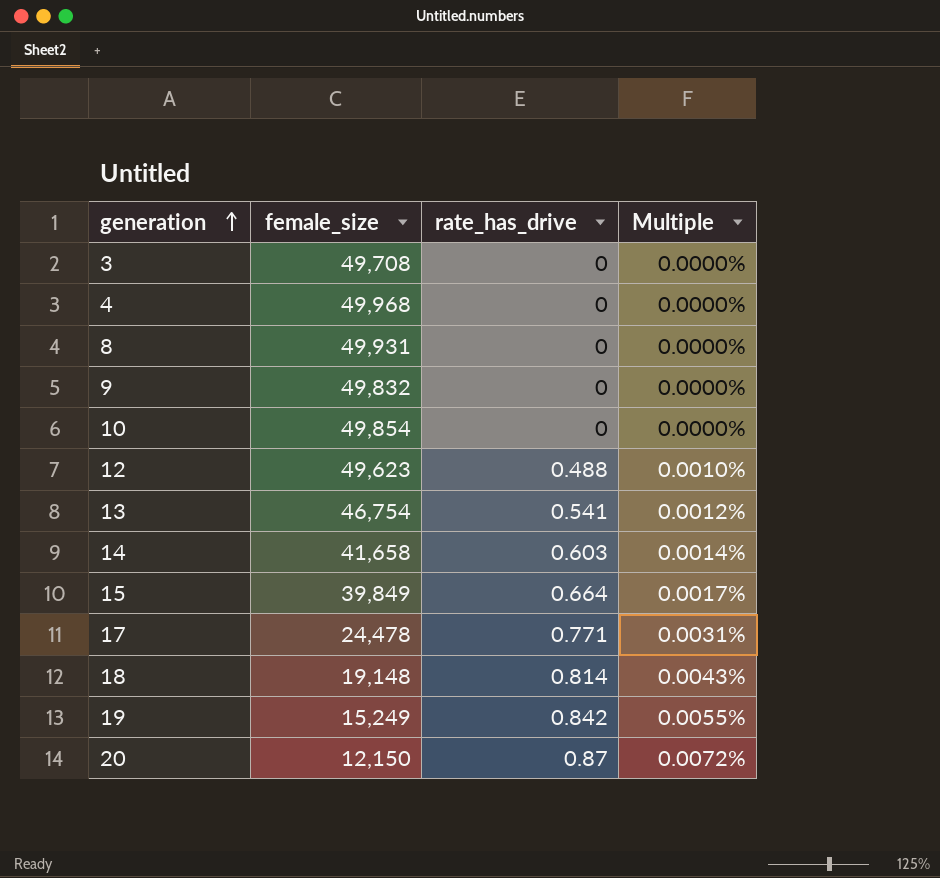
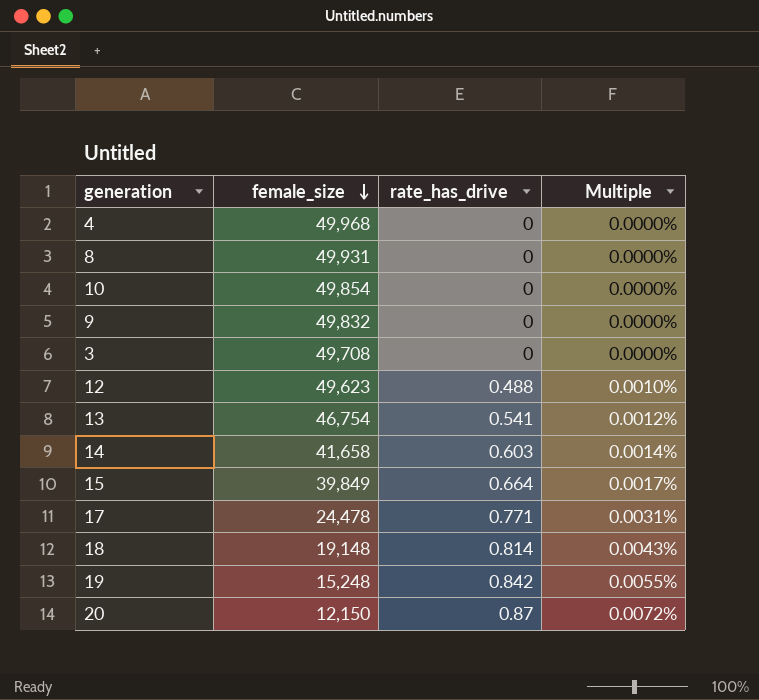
row order: generation ascending -> female_size descending
19 | female_size: 15,249 -> 15,248

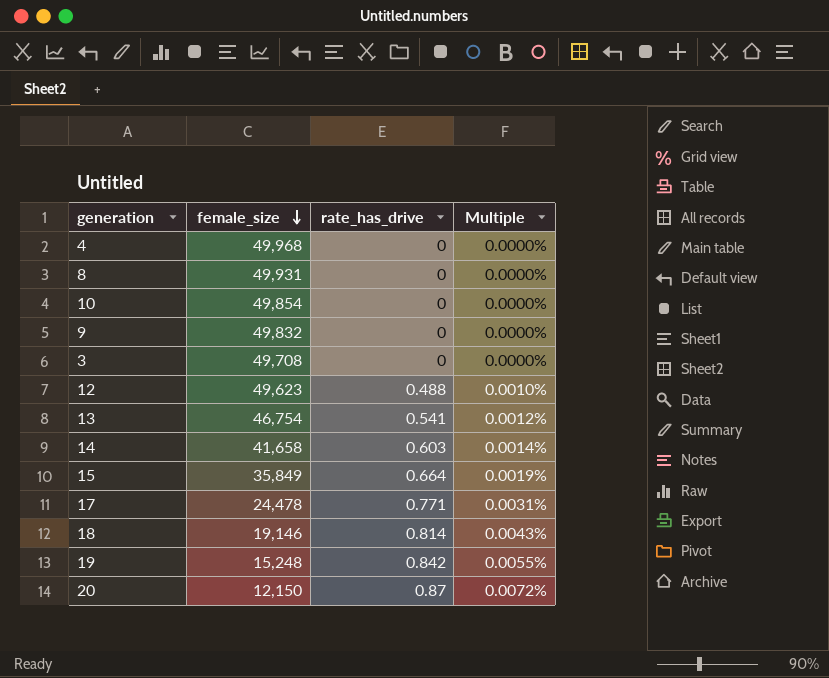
15 | female_size: 39,849 -> 35,849
15 | Multiple: 0.0017% -> 0.0019%
18 | female_size: 19,148 -> 19,146

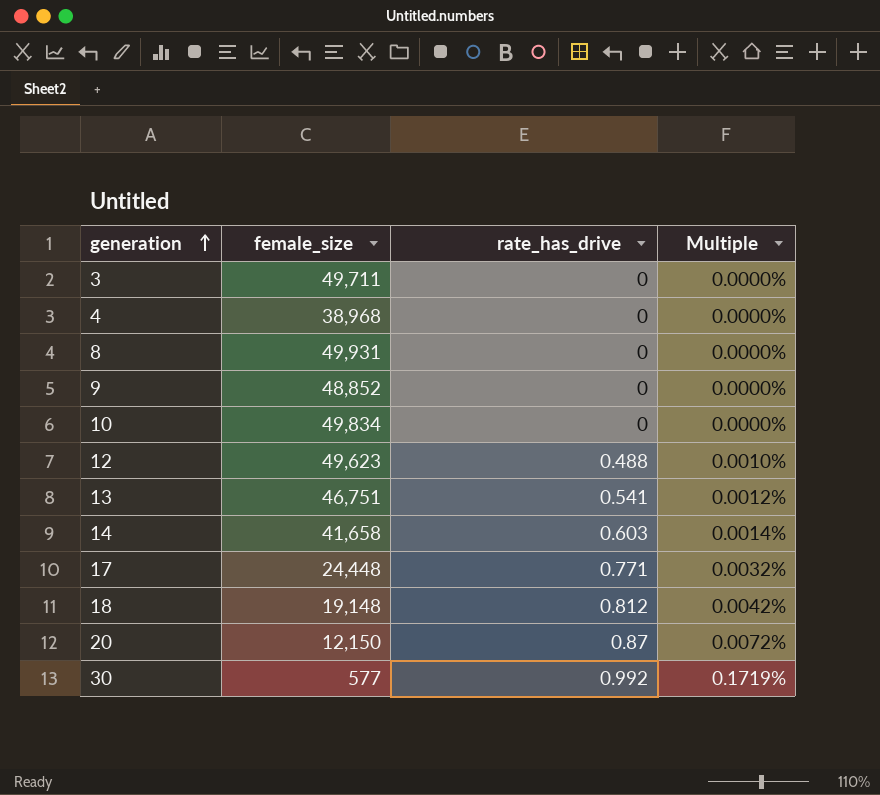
row order: female_size descending -> generation ascending
row 15: 35,849 | 0.664 | 0.0019% -> none
row 19: 15,248 | 0.842 | 0.0055% -> none
3 | female_size: 49,708 -> 49,711
4 | female_size: 49,968 -> 38,968
9 | female_size: 49,832 -> 48,852
10 | female_size: 49,854 -> 49,834
13 | female_size: 46,754 -> 46,751
17 | female_size: 24,478 -> 24,448
17 | Multiple: 0.0031% -> 0.0032%
18 | female_size: 19,146 -> 19,148
18 | rate_has_drive: 0.814 -> 0.812
18 | Multiple: 0.0043% -> 0.0042%
row 30: none -> 577 | 0.992 | 0.1719%

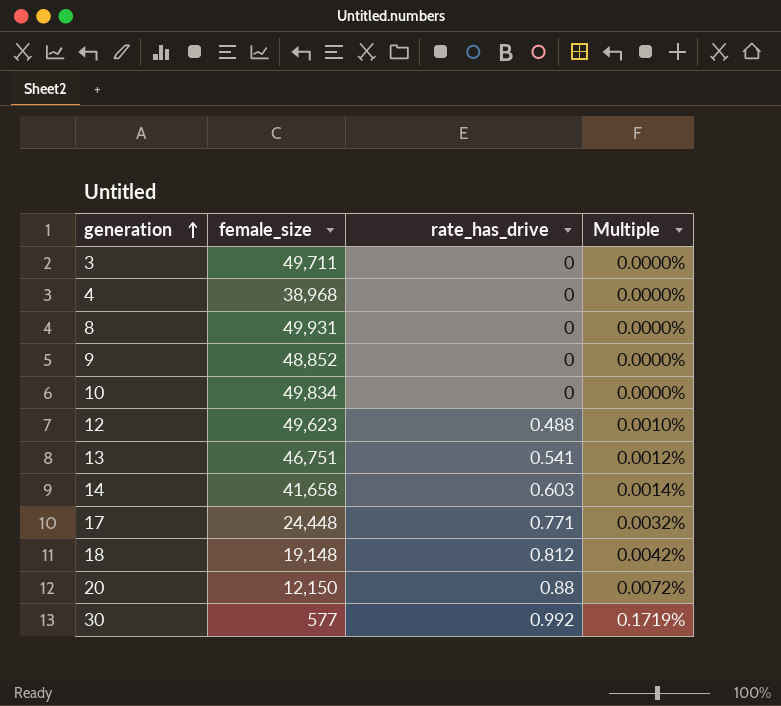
20 | rate_has_drive: 0.87 -> 0.88

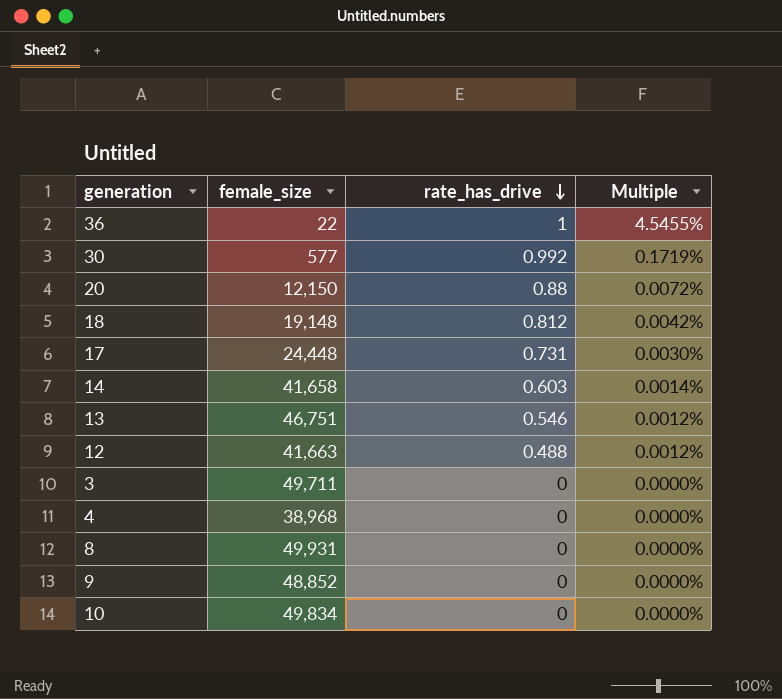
row order: generation ascending -> rate_has_drive descending
row 36: none -> 22 | 1 | 4.5455%
17 | rate_has_drive: 0.771 -> 0.731
17 | Multiple: 0.0032% -> 0.0030%
13 | rate_has_drive: 0.541 -> 0.546
12 | female_size: 49,623 -> 41,663
12 | Multiple: 0.0010% -> 0.0012%

